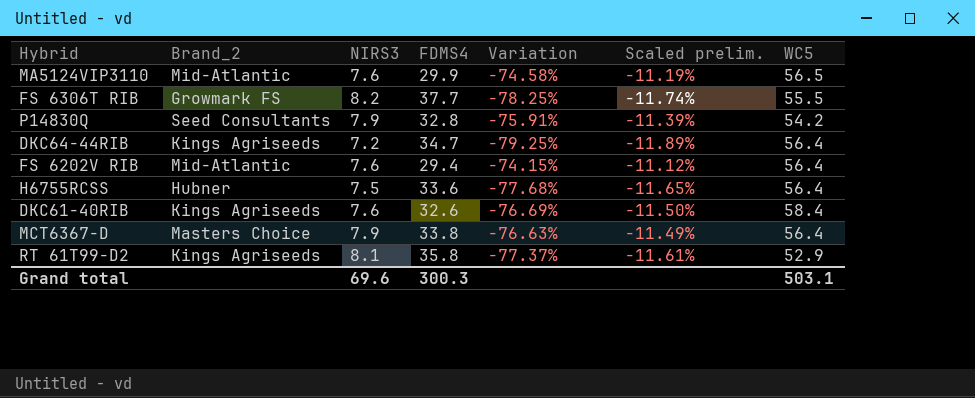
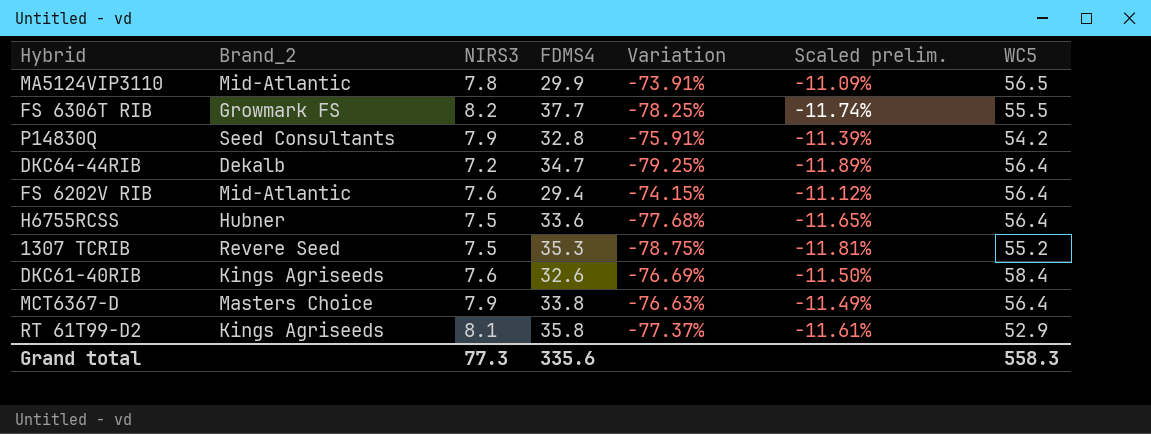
MA5124VIP3110 | NIRS3: 7.6 -> 7.8
MA5124VIP3110 | Variation: -74.58% -> -73.91%
MA5124VIP3110 | Scaled prelim.: -11.19% -> -11.09%
DKC64-44RIB | Brand_2: Kings Agriseeds -> Dekalb
row 1307 TCRIB: none -> Revere Seed | 7.5 | 35.3 | -78.75% | -11.81% | 55.2
Grand total | NIRS3: 69.6 -> 77.3
Grand total | FDMS4: 300.3 -> 335.6
Grand total | WC5: 503.1 -> 558.3

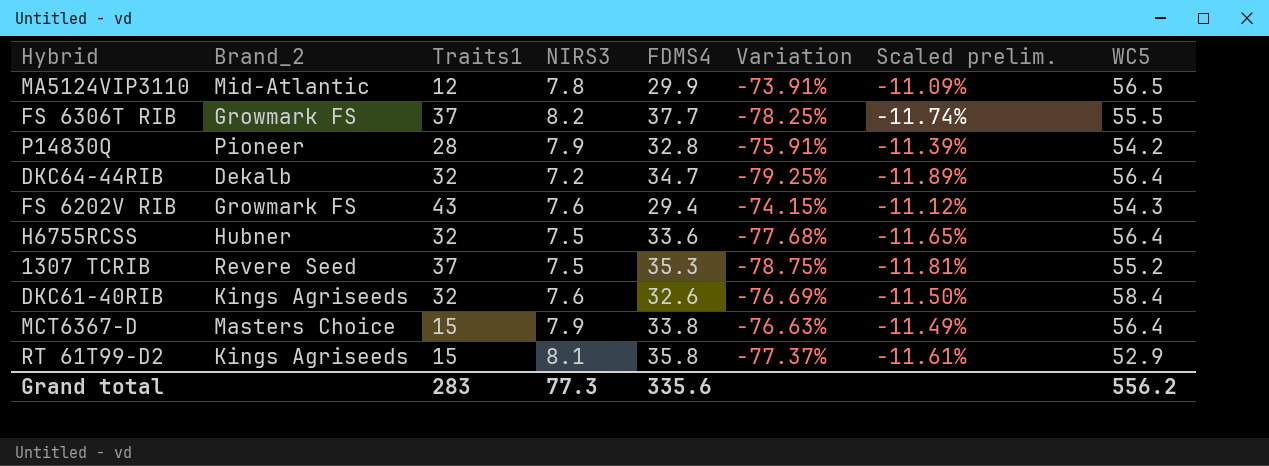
column Traits1 | position: none -> 3
P14830Q | Brand_2: Seed Consultants -> Pioneer
FS 6202V RIB | Brand_2: Mid-Atlantic -> Growmark FS
FS 6202V RIB | WC5: 56.4 -> 54.3
Grand total | WC5: 558.3 -> 556.2

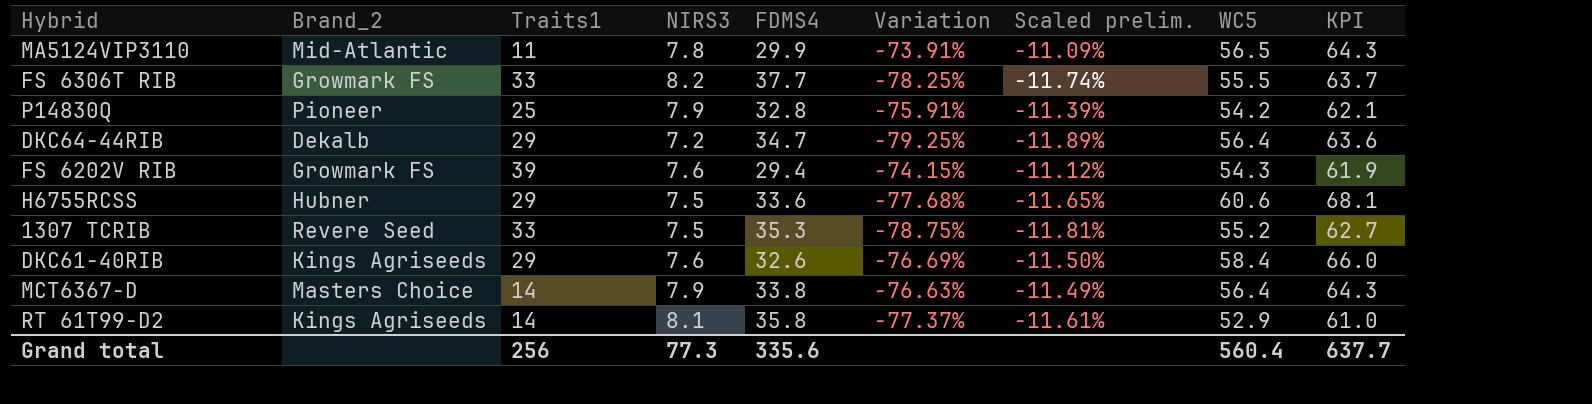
column KPI | formula: none -> [NIRS3] + [WC5]
MA5124VIP3110 | Traits1: 12 -> 11
FS 6306T RIB | Traits1: 37 -> 33
P14830Q | Traits1: 28 -> 25
DKC64-44RIB | Traits1: 32 -> 29
FS 6202V RIB | Traits1: 43 -> 39
H6755RCSS | Traits1: 32 -> 29
H6755RCSS | WC5: 56.4 -> 60.6
1307 TCRIB | Traits1: 37 -> 33
DKC61-40RIB | Traits1: 32 -> 29
MCT6367-D | Traits1: 15 -> 14
RT 61T99-D2 | Traits1: 15 -> 14
Grand total | Traits1: 283 -> 256
Grand total | WC5: 556.2 -> 560.4

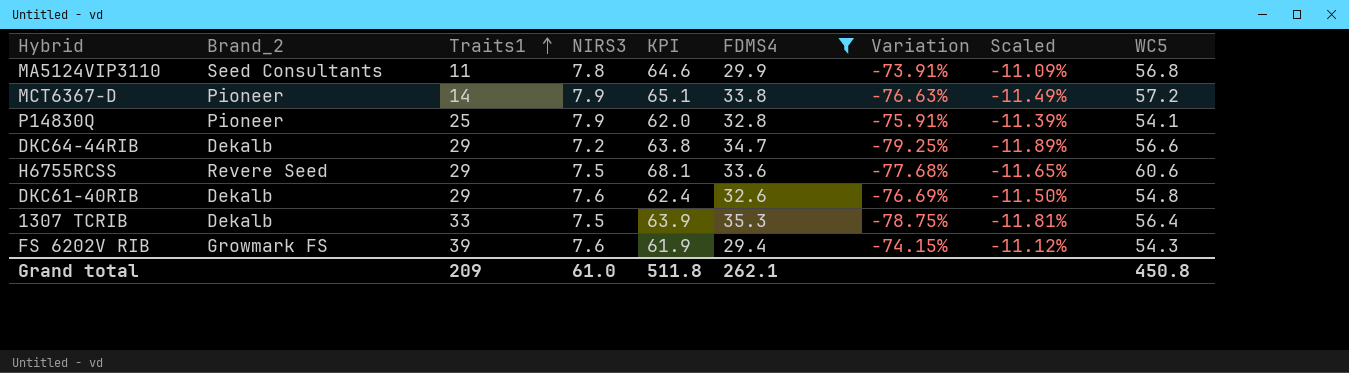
filter: none -> FDMS4 <= 35.3
row order: none -> Traits1 ascending
column KPI | position: 9 -> 5
column name: Scaled prelim. -> Scaled
MA5124VIP3110 | Brand_2: Mid-Atlantic -> Seed Consultants
MA5124VIP3110 | KPI: 64.3 -> 64.6
MA5124VIP3110 | WC5: 56.5 -> 56.8
MCT6367-D | Brand_2: Masters Choice -> Pioneer
MCT6367-D | KPI: 64.3 -> 65.1
MCT6367-D | WC5: 56.4 -> 57.2
P14830Q | KPI: 62.1 -> 62.0
P14830Q | WC5: 54.2 -> 54.1
DKC64-44RIB | KPI: 63.6 -> 63.8
DKC64-44RIB | WC5: 56.4 -> 56.6
H6755RCSS | Brand_2: Hubner -> Revere Seed
DKC61-40RIB | Brand_2: Kings Agriseeds -> Dekalb
DKC61-40RIB | KPI: 66.0 -> 62.4
DKC61-40RIB | WC5: 58.4 -> 54.8
1307 TCRIB | Brand_2: Revere Seed -> Dekalb
1307 TCRIB | KPI: 62.7 -> 63.9
1307 TCRIB | WC5: 55.2 -> 56.4
Grand total | Traits1: 256 -> 209
Grand total | NIRS3: 77.3 -> 61.0
Grand total | KPI: 637.7 -> 511.8
Grand total | FDMS4: 335.6 -> 262.1
Grand total | WC5: 560.4 -> 450.8

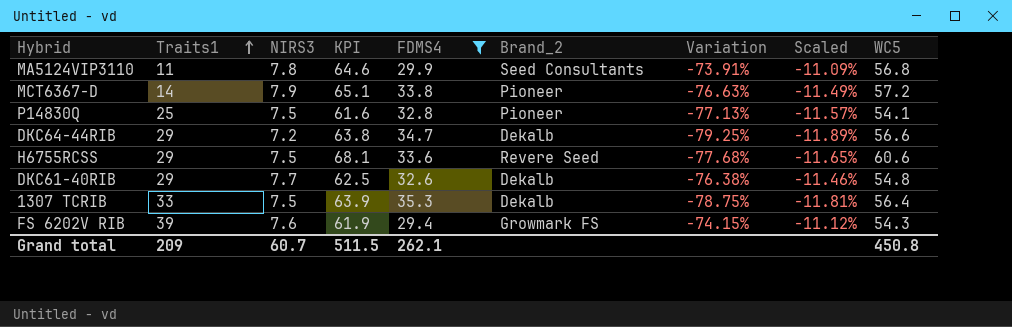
column Brand_2 | position: 2 -> 6
P14830Q | NIRS3: 7.9 -> 7.5
P14830Q | KPI: 62.0 -> 61.6
P14830Q | Variation: -75.91% -> -77.13%
P14830Q | Scaled: -11.39% -> -11.57%
DKC61-40RIB | NIRS3: 7.6 -> 7.7
DKC61-40RIB | KPI: 62.4 -> 62.5
DKC61-40RIB | Variation: -76.69% -> -76.38%
DKC61-40RIB | Scaled: -11.50% -> -11.46%
Grand total | NIRS3: 61.0 -> 60.7
Grand total | KPI: 511.8 -> 511.5

